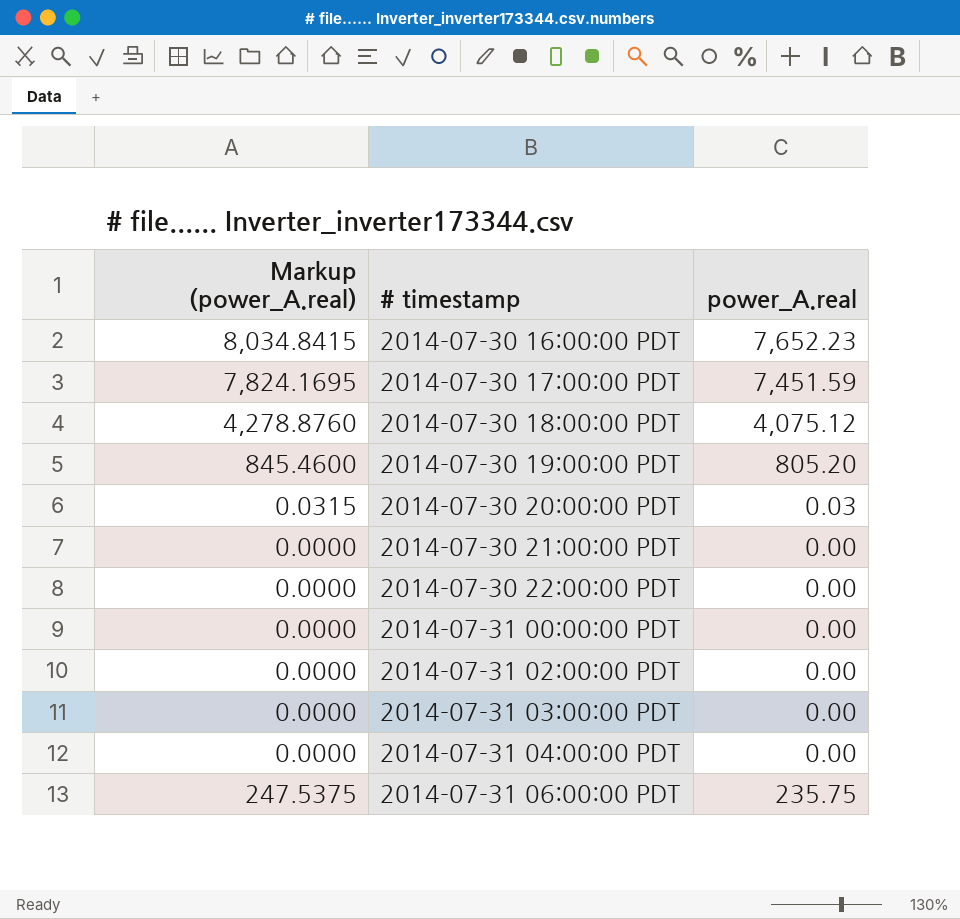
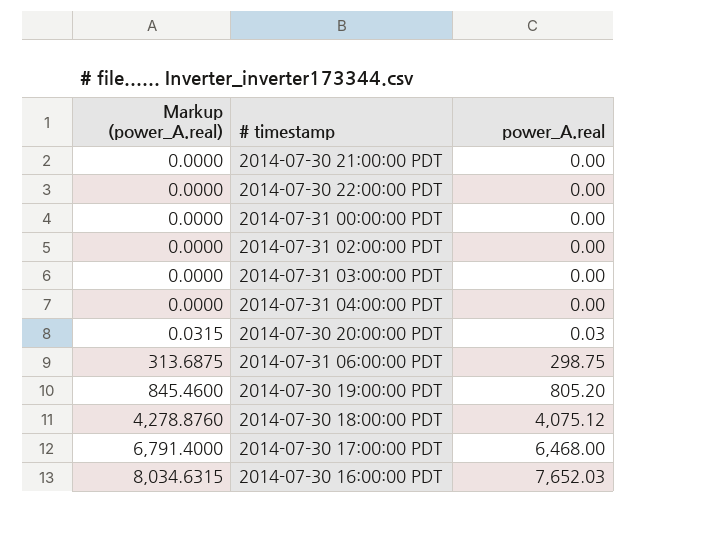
row order: # timestamp ascending -> Markup (power_A.real) ascending
2014-07-31 06:00:00 PDT | Markup (power_A.real): 247.5375 -> 313.6875
2014-07-31 06:00:00 PDT | power_A.real: 235.75 -> 298.75
2014-07-30 17:00:00 PDT | Markup (power_A.real): 7,824.1695 -> 6,791.4000
2014-07-30 17:00:00 PDT | power_A.real: 7,451.59 -> 6,468.00
2014-07-30 16:00:00 PDT | Markup (power_A.real): 8,034.8415 -> 8,034.6315
2014-07-30 16:00:00 PDT | power_A.real: 7,652.23 -> 7,652.03

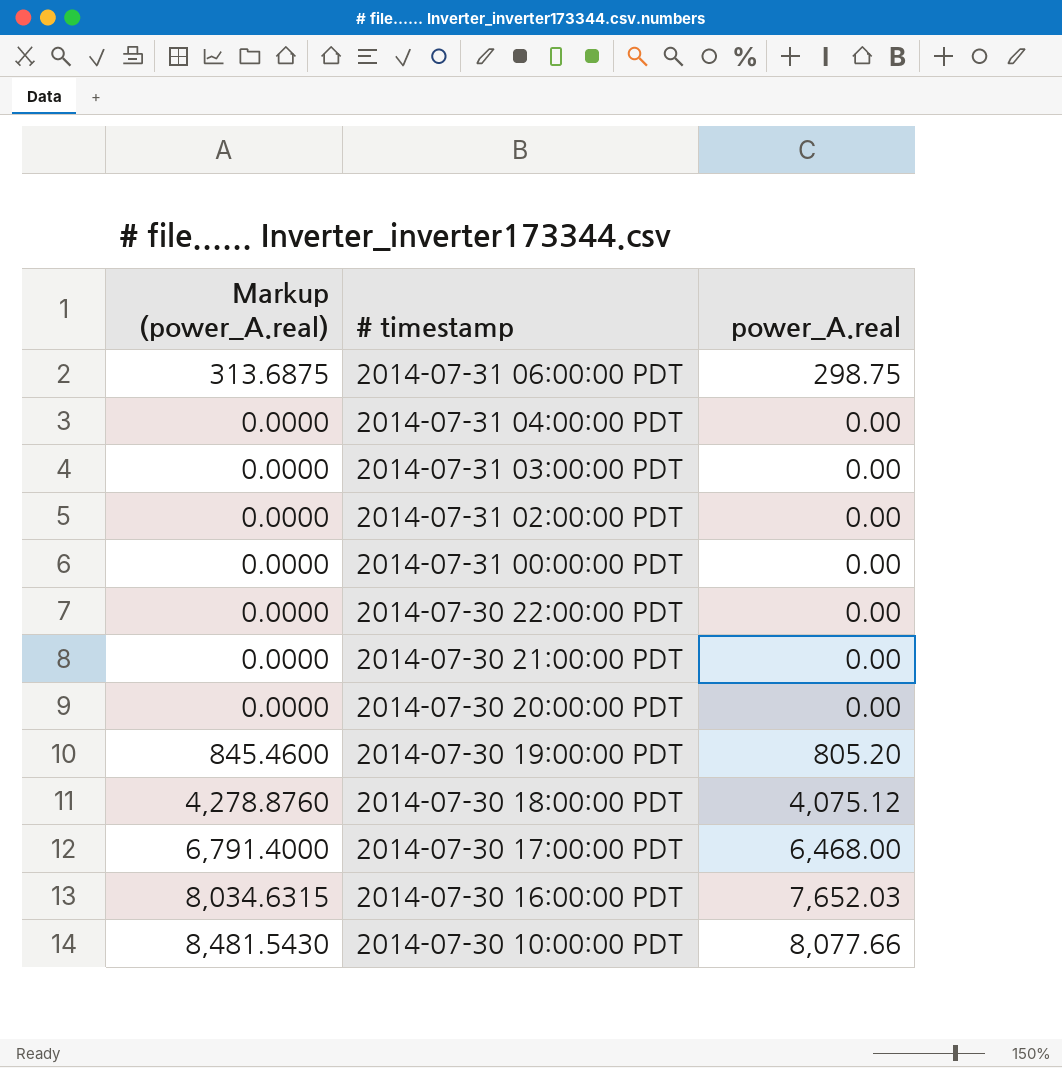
row order: Markup (power_A.real) ascending -> # timestamp descending
2014-07-30 20:00:00 PDT | Markup (power_A.real): 0.0315 -> 0.0000
2014-07-30 20:00:00 PDT | power_A.real: 0.03 -> 0.00
row 2014-07-30 10:00:00 PDT: none -> 8,481.5430 | 8,077.66

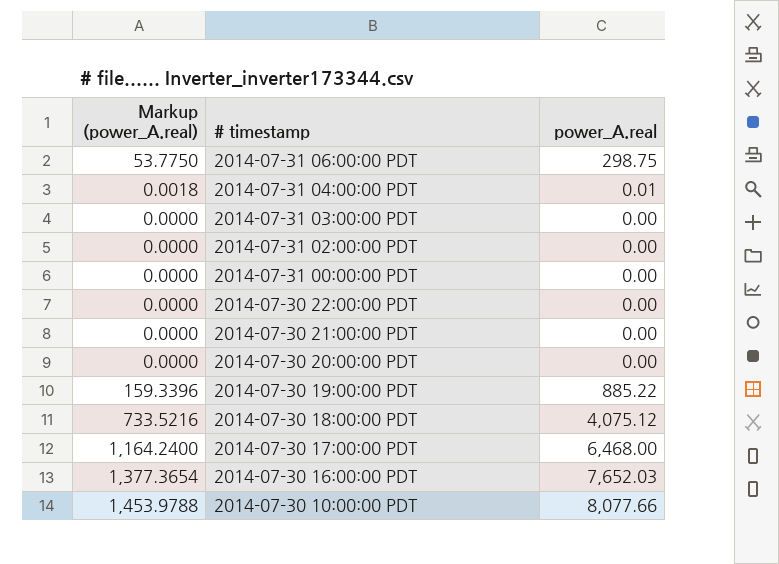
column Markup (power_A.real) | formula: [power_A.real] * 1.05 -> [power_A.real] * 0.18
2014-07-31 04:00:00 PDT | power_A.real: 0.00 -> 0.01
2014-07-30 19:00:00 PDT | power_A.real: 805.20 -> 885.22

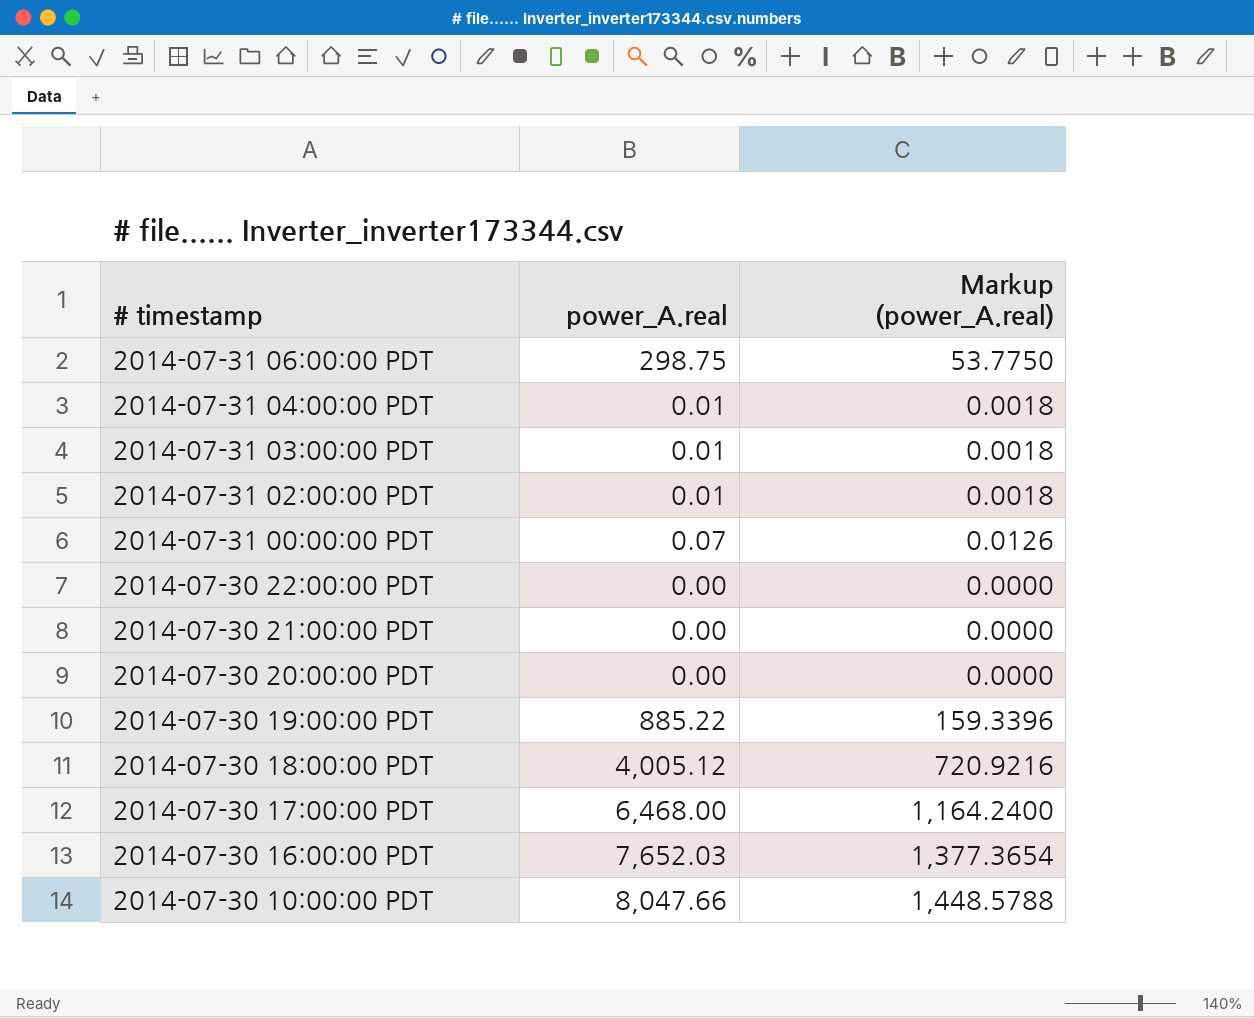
column Markup (power_A.real) | position: 1 -> 3
2014-07-31 03:00:00 PDT | power_A.real: 0.00 -> 0.01
2014-07-31 03:00:00 PDT | Markup (power_A.real): 0.0000 -> 0.0018
2014-07-31 02:00:00 PDT | power_A.real: 0.00 -> 0.01
2014-07-31 02:00:00 PDT | Markup (power_A.real): 0.0000 -> 0.0018
2014-07-31 00:00:00 PDT | power_A.real: 0.00 -> 0.07
2014-07-31 00:00:00 PDT | Markup (power_A.real): 0.0000 -> 0.0126
2014-07-30 18:00:00 PDT | power_A.real: 4,075.12 -> 4,005.12
2014-07-30 18:00:00 PDT | Markup (power_A.real): 733.5216 -> 720.9216
2014-07-30 10:00:00 PDT | power_A.real: 8,077.66 -> 8,047.66
2014-07-30 10:00:00 PDT | Markup (power_A.real): 1,453.9788 -> 1,448.5788

